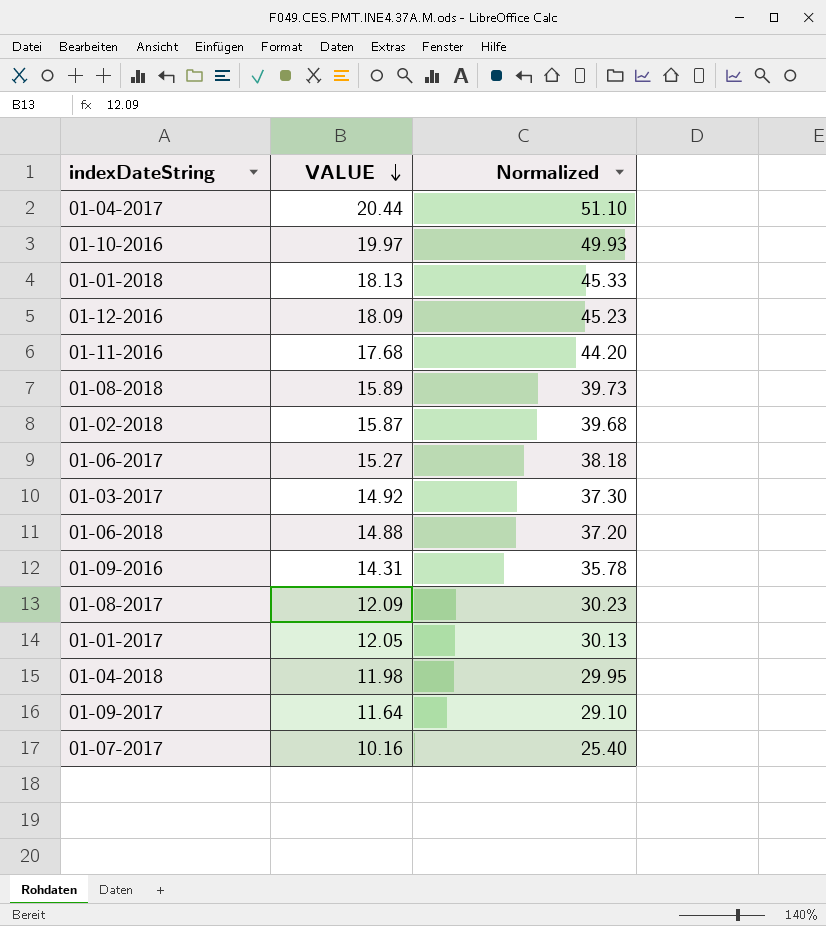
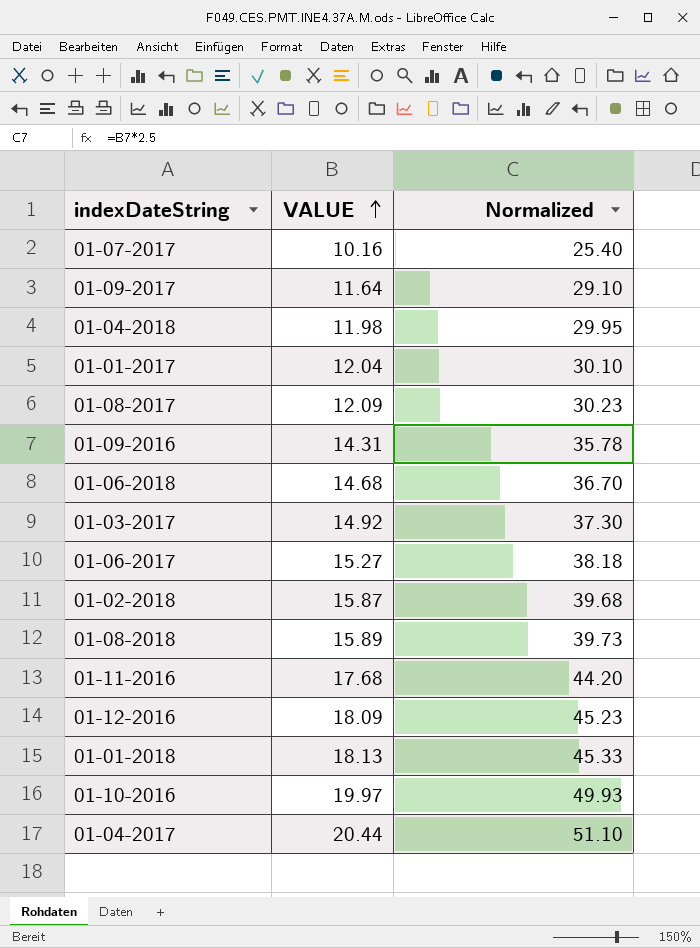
row order: VALUE descending -> VALUE ascending
01-01-2017 | VALUE: 12.05 -> 12.04
01-01-2017 | Normalized: 30.13 -> 30.10
01-06-2018 | VALUE: 14.88 -> 14.68
01-06-2018 | Normalized: 37.20 -> 36.70

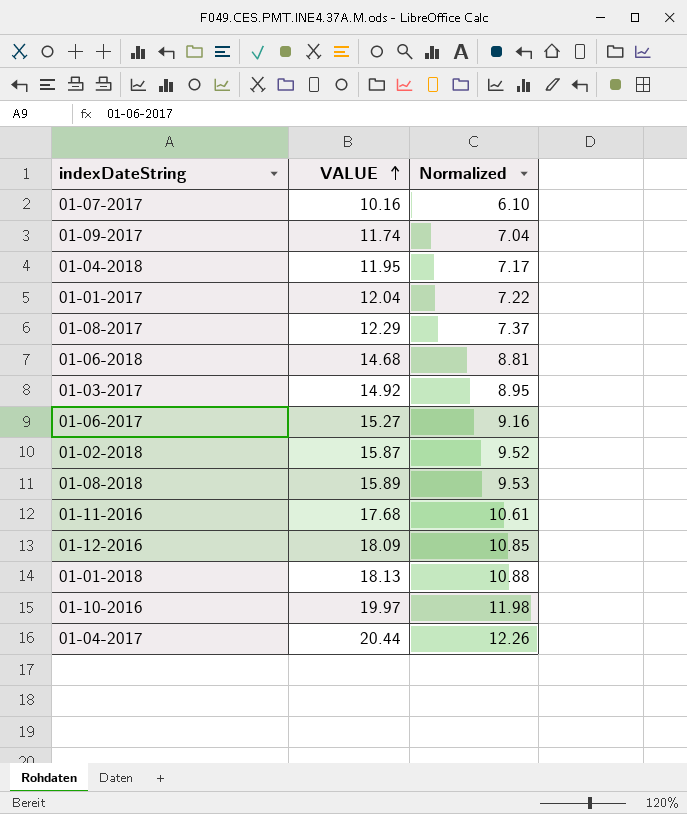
column Normalized | formula: [VALUE] * 2.5 -> [VALUE] * 0.6
row 01-09-2016: 14.31 | 35.78 -> none
01-09-2017 | VALUE: 11.64 -> 11.74
01-04-2018 | VALUE: 11.98 -> 11.95
01-08-2017 | VALUE: 12.09 -> 12.29

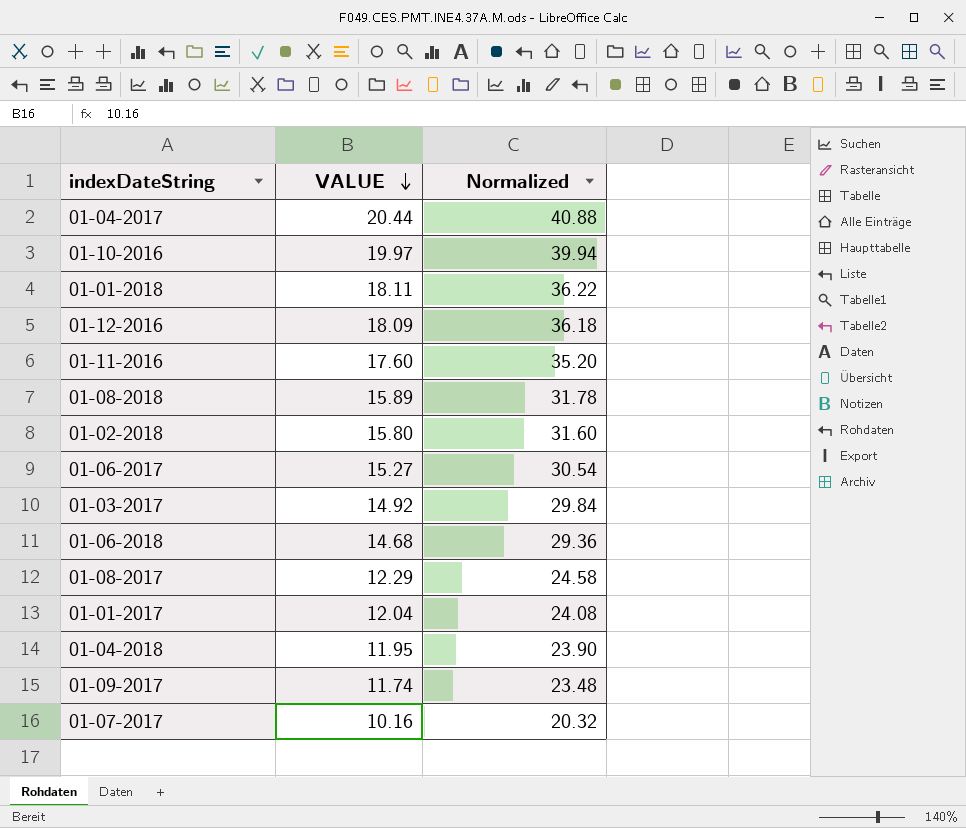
row order: VALUE ascending -> VALUE descending
column Normalized | formula: [VALUE] * 0.6 -> [VALUE] * 2
01-01-2018 | VALUE: 18.13 -> 18.11
01-11-2016 | VALUE: 17.68 -> 17.60
01-02-2018 | VALUE: 15.87 -> 15.80

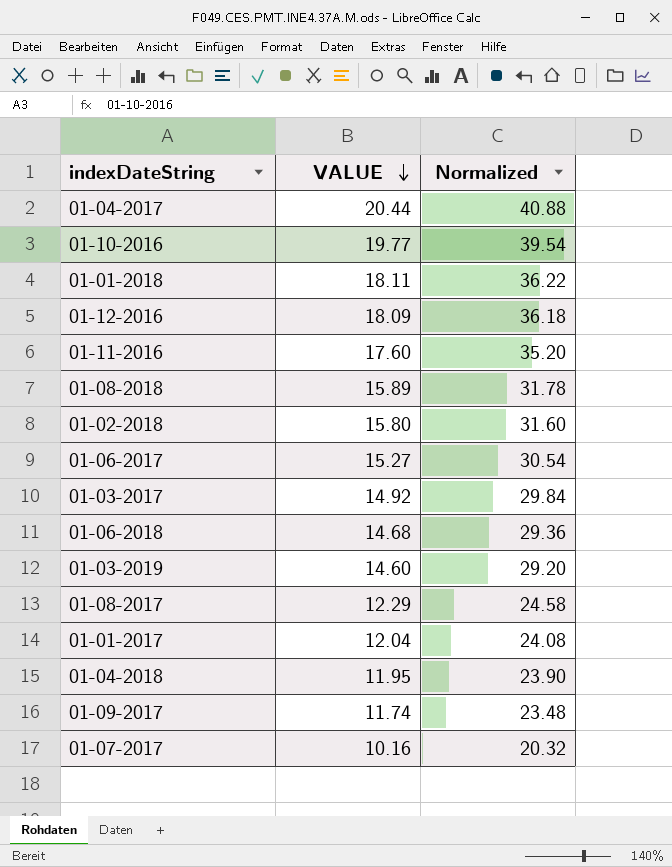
01-10-2016 | VALUE: 19.97 -> 19.77
01-10-2016 | Normalized: 39.94 -> 39.54
row 01-03-2019: none -> 14.60 | 29.20

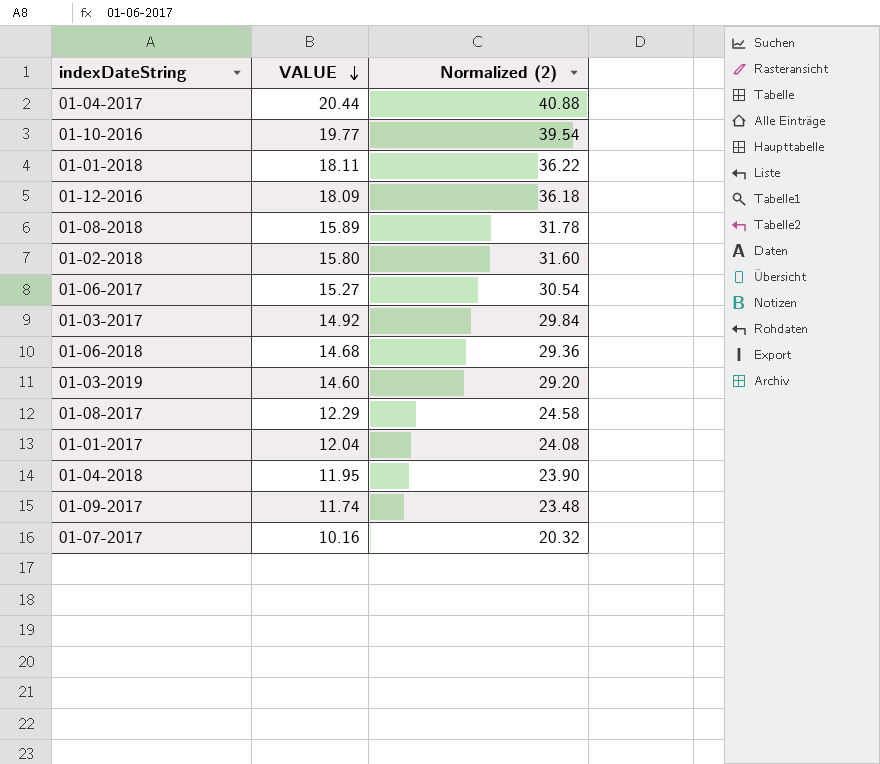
column name: Normalized -> Normalized (2)
row 01-11-2016: 17.60 | 35.20 -> none

